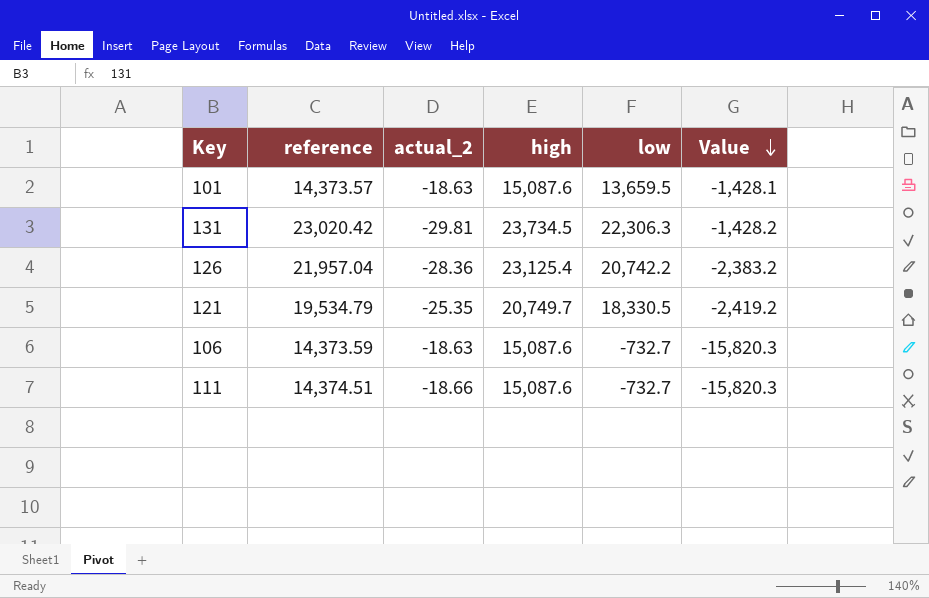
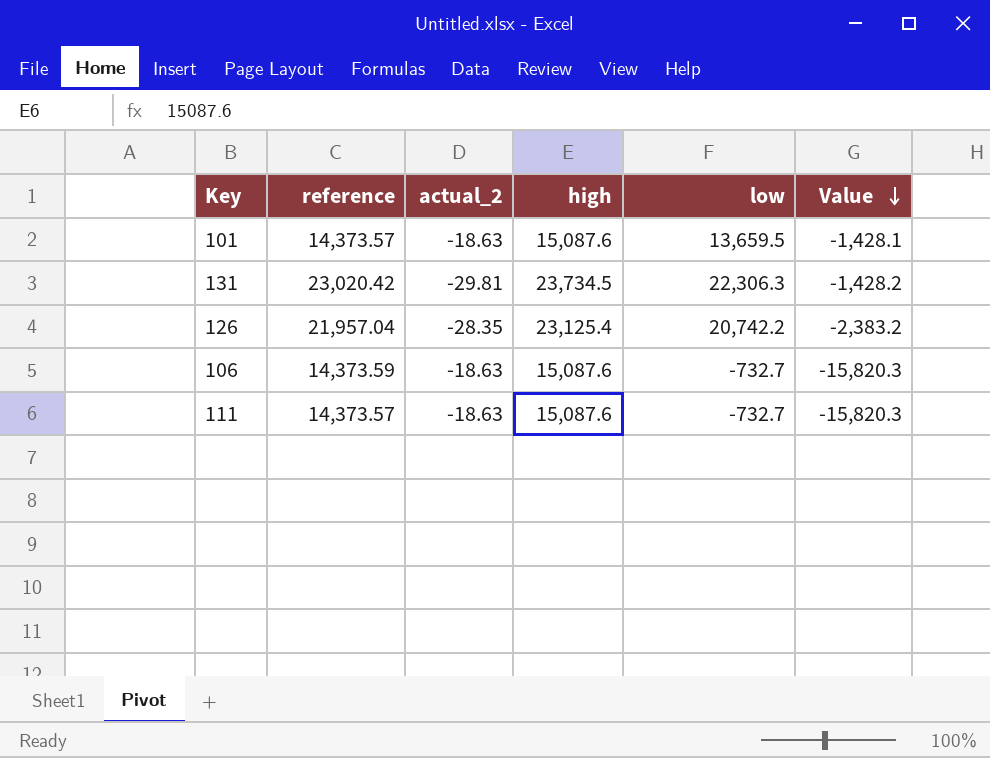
row 121: 19,534.79 | -25.35 | 20,749.7 | 18,330.5 | -2,419.2 -> none
126 | actual_2: -28.36 -> -28.35
111 | reference: 14,374.51 -> 14,373.57
111 | actual_2: -18.66 -> -18.63

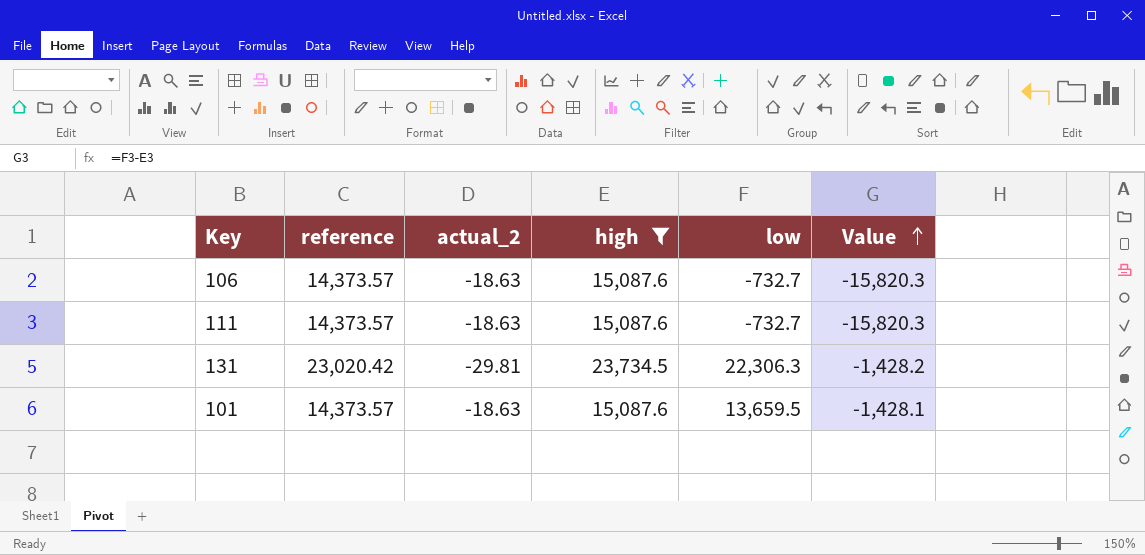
filter: none -> high != 23,125.4
row order: Value descending -> Value ascending
106 | reference: 14,373.59 -> 14,373.57

